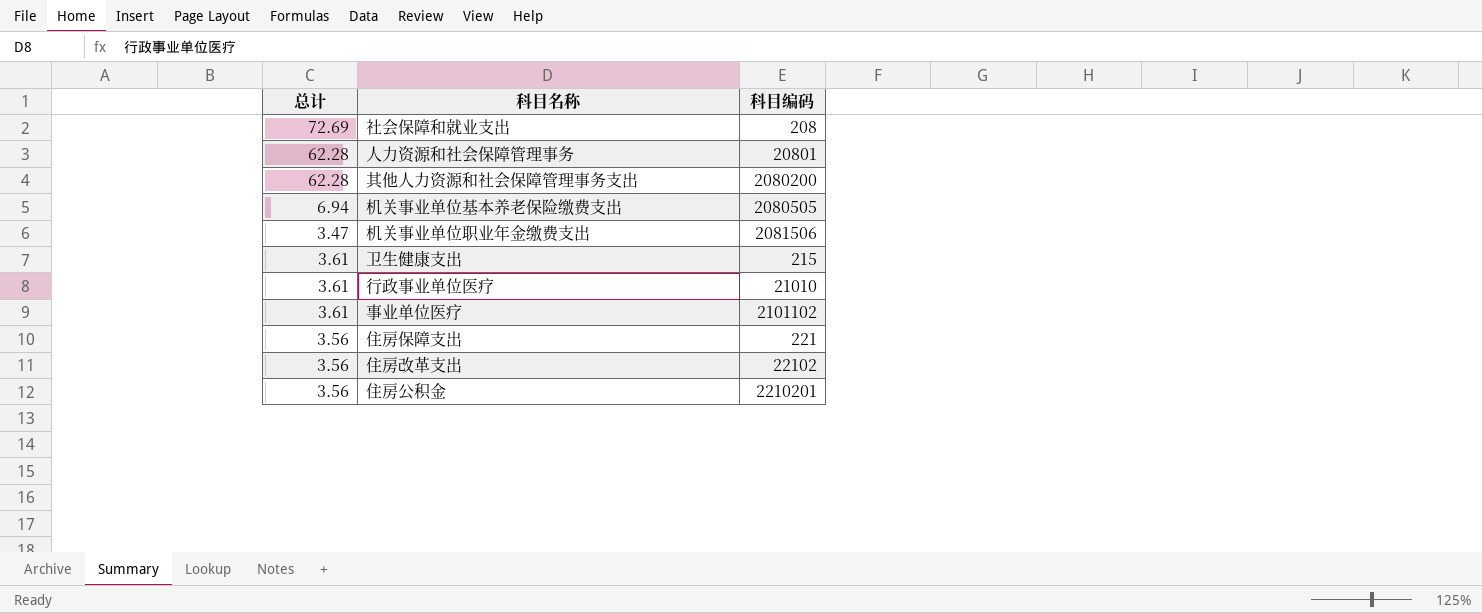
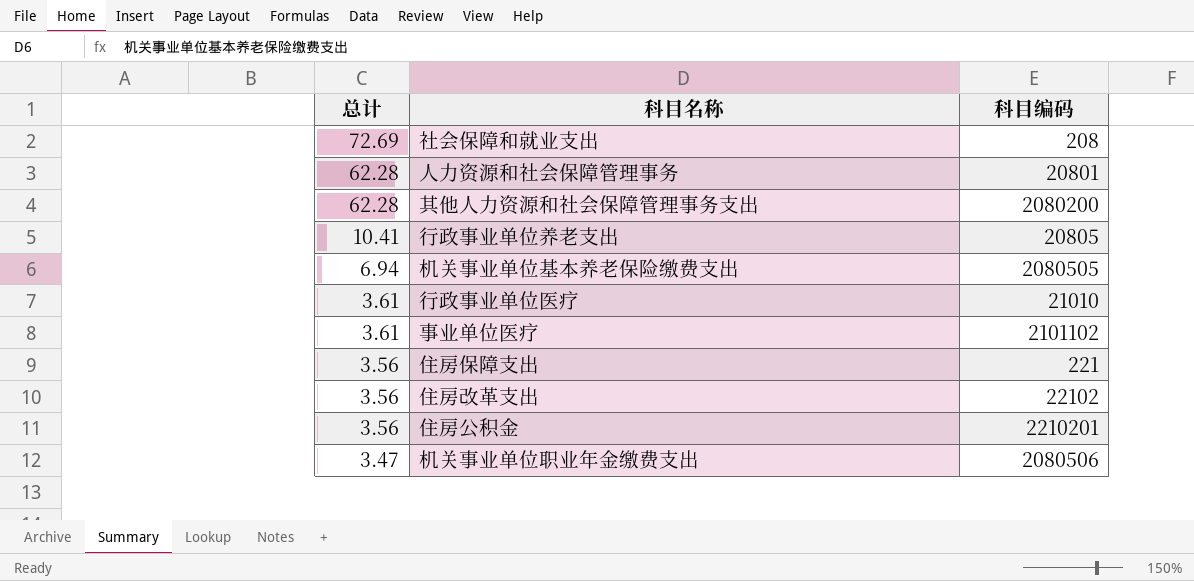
row order: none -> 总计 descending
row 卫生健康支出: 3.61 | 215 -> none
row 行政事业单位养老支出: none -> 10.41 | 20805
机关事业单位职业年金缴费支出 | 科目编码: 2081506 -> 2080506

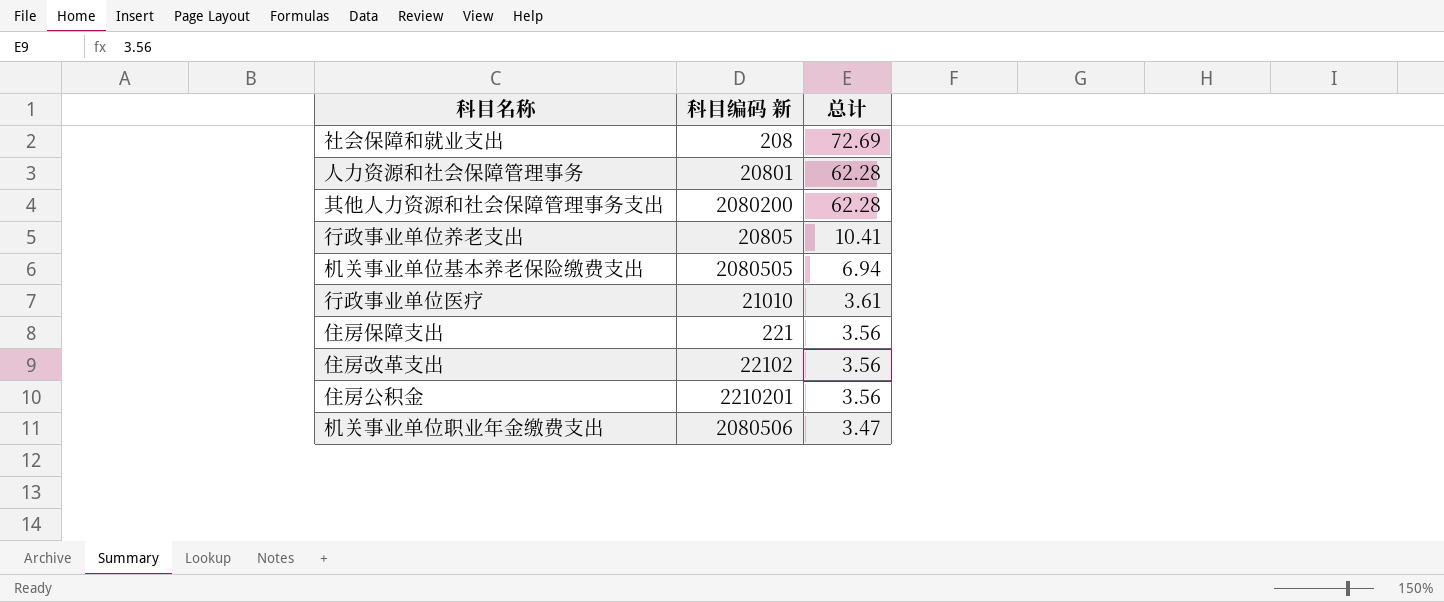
column name: 科目编码 -> 科目编码 新
column 总计 | position: 1 -> 3
row 事业单位医疗: 3.61 | 2101102 -> none

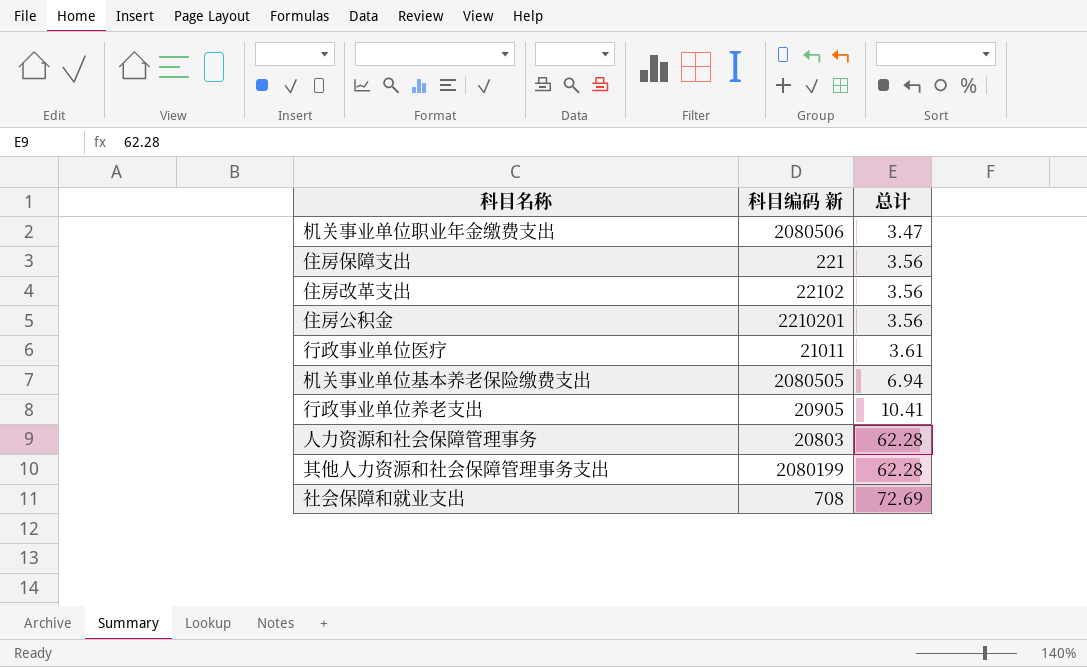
row order: 总计 descending -> 总计 ascending
行政事业单位医疗 | 科目编码 新: 21010 -> 21011
行政事业单位养老支出 | 科目编码 新: 20805 -> 20905
人力资源和社会保障管理事务 | 科目编码 新: 20801 -> 20803
其他人力资源和社会保障管理事务支出 | 科目编码 新: 2080200 -> 2080199
社会保障和就业支出 | 科目编码 新: 208 -> 708

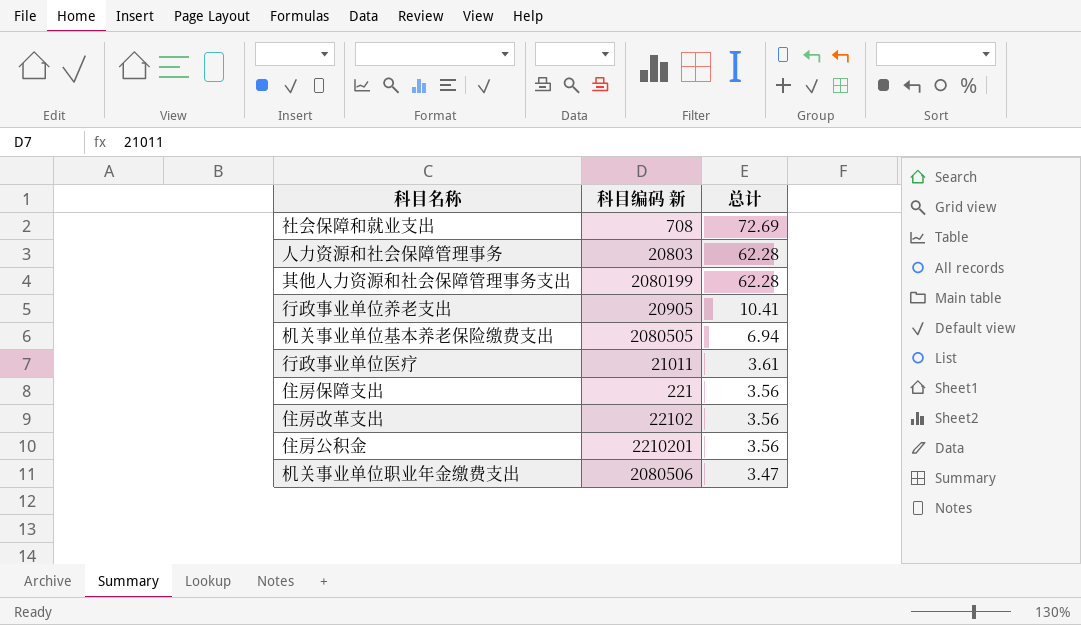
row order: 总计 ascending -> 总计 descending

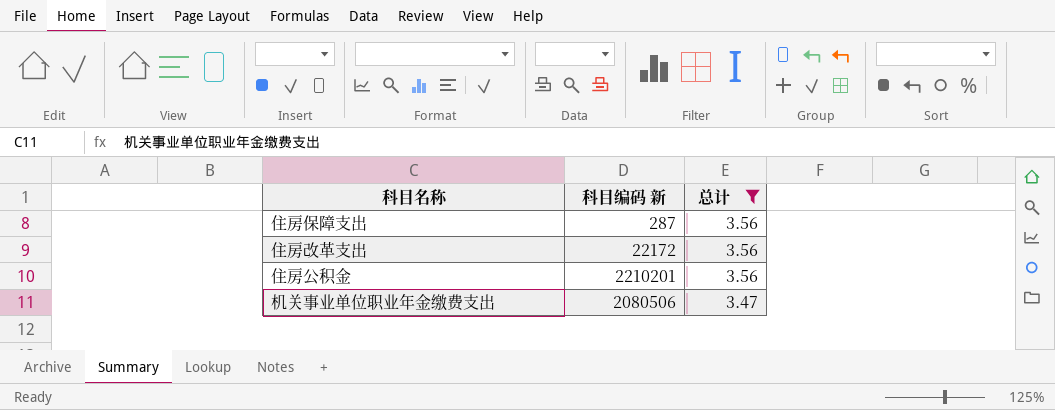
filter: none -> 总计 <= 3.56
住房保障支出 | 科目编码 新: 221 -> 287
住房改革支出 | 科目编码 新: 22102 -> 22172

